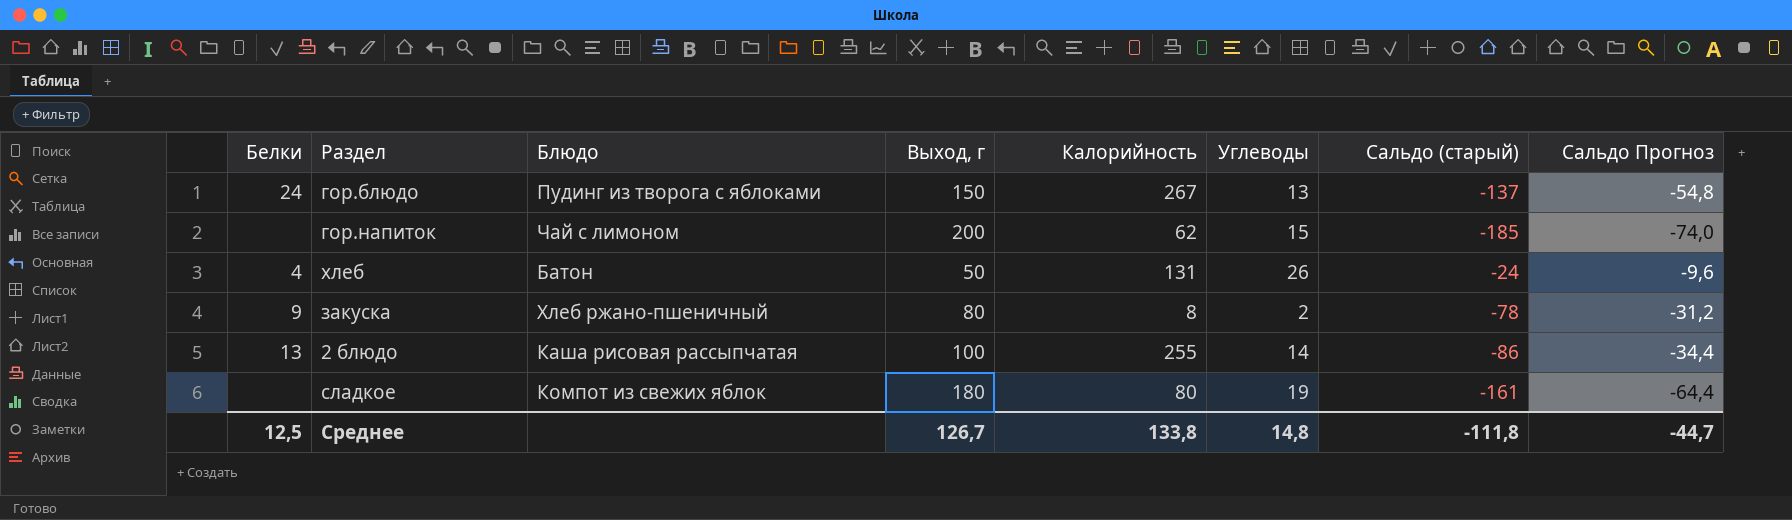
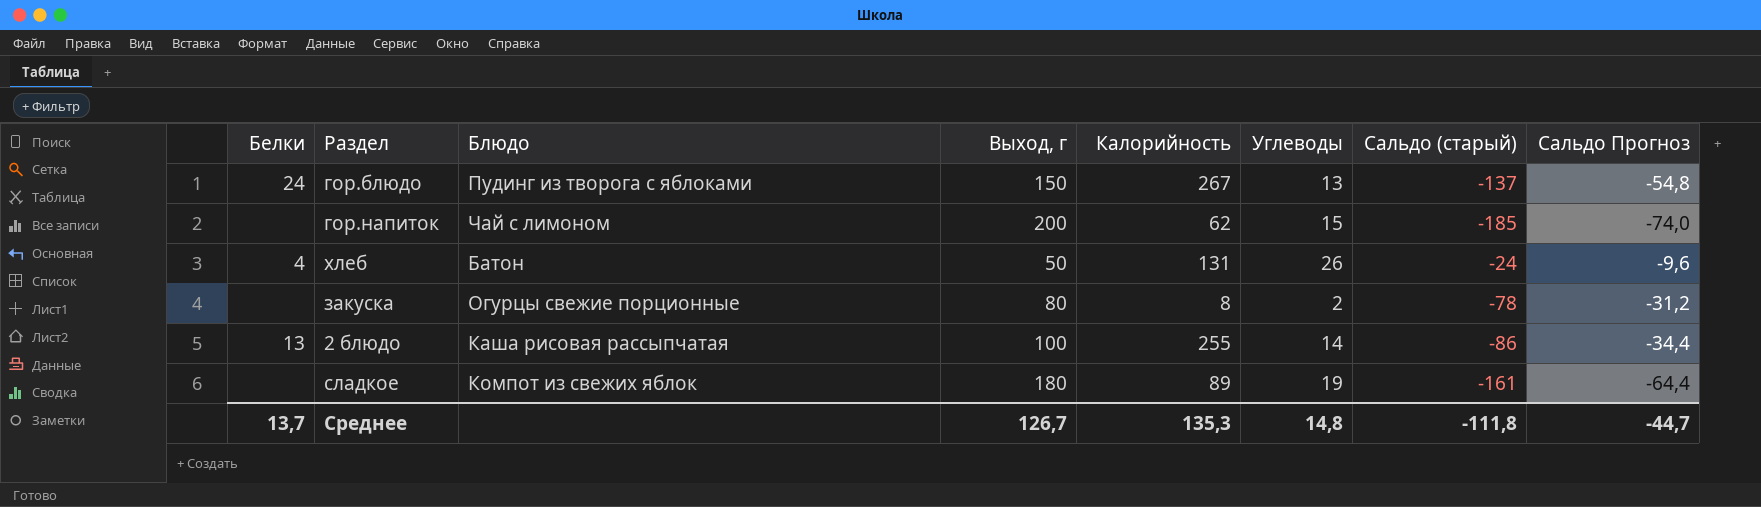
закуска | Белки: 9 -> none
закуска | Блюдо: Хлеб ржано-пшеничный -> Огурцы свежие порционные
сладкое | Калорийность: 80 -> 89
Среднее | Белки: 12,5 -> 13,7
Среднее | Калорийность: 133,8 -> 135,3

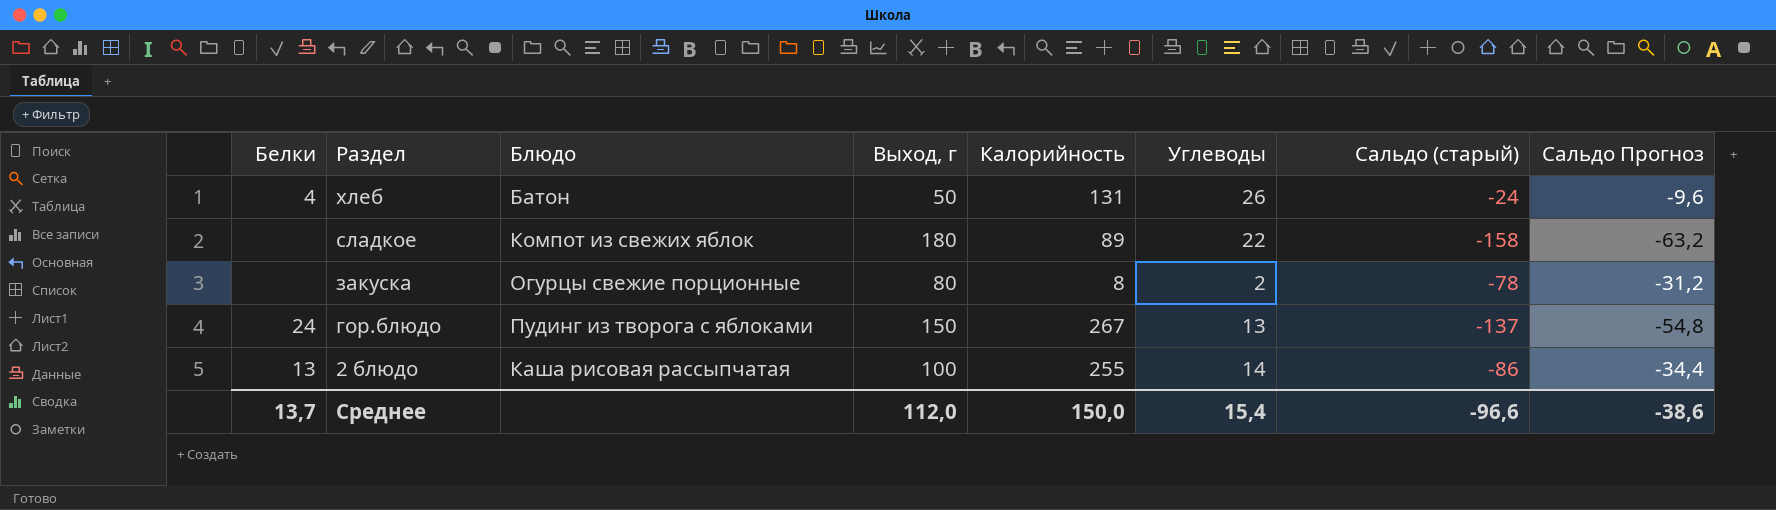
row order: none -> Раздел descending
row гор.напиток: none | Чай с лимоном | 200 | 62 | 15 | -185 | -74,0 -> none
сладкое | Углеводы: 19 -> 22
сладкое | Сальдо (старый): -161 -> -158
сладкое | Сальдо Прогноз: -64,4 -> -63,2
Среднее | Выход, г: 126,7 -> 112,0
Среднее | Калорийность: 135,3 -> 150,0
Среднее | Углеводы: 14,8 -> 15,4
Среднее | Сальдо (старый): -111,8 -> -96,6
Среднее | Сальдо Прогноз: -44,7 -> -38,6

